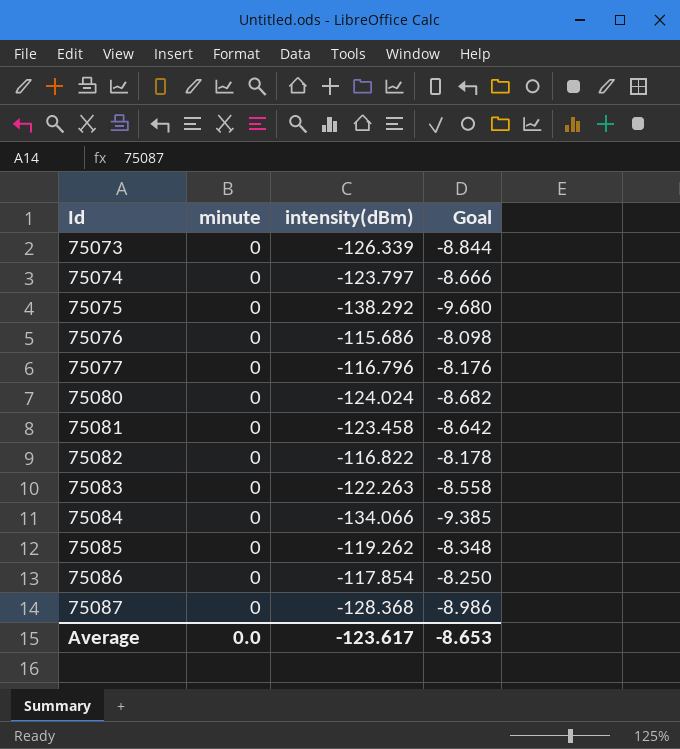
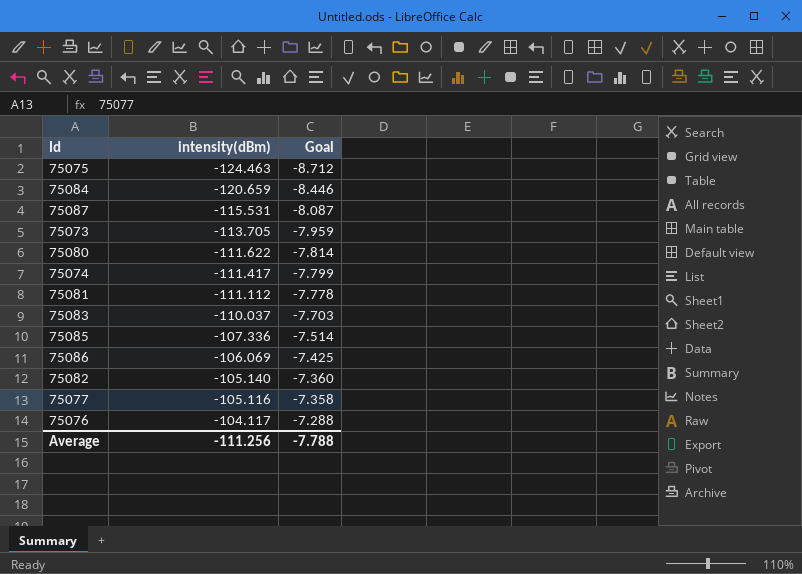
row order: Id ascending -> intensity(dBm) ascending
column minute | position: 2 -> none
75075 | intensity(dBm): -138.292 -> -124.463
75075 | Goal: -9.680 -> -8.712
75084 | intensity(dBm): -134.066 -> -120.659
75084 | Goal: -9.385 -> -8.446
75087 | intensity(dBm): -128.368 -> -115.531
75087 | Goal: -8.986 -> -8.087
75073 | intensity(dBm): -126.339 -> -113.705
75073 | Goal: -8.844 -> -7.959
75080 | intensity(dBm): -124.024 -> -111.622
75080 | Goal: -8.682 -> -7.814
75074 | intensity(dBm): -123.797 -> -111.417
75074 | Goal: -8.666 -> -7.799
75081 | intensity(dBm): -123.458 -> -111.112
75081 | Goal: -8.642 -> -7.778
75083 | intensity(dBm): -122.263 -> -110.037
75083 | Goal: -8.558 -> -7.703
75085 | intensity(dBm): -119.262 -> -107.336
75085 | Goal: -8.348 -> -7.514
75086 | intensity(dBm): -117.854 -> -106.069
75086 | Goal: -8.250 -> -7.425
75082 | intensity(dBm): -116.822 -> -105.140
75082 | Goal: -8.178 -> -7.360
75077 | intensity(dBm): -116.796 -> -105.116
75077 | Goal: -8.176 -> -7.358
75076 | intensity(dBm): -115.686 -> -104.117
75076 | Goal: -8.098 -> -7.288
Average | intensity(dBm): -123.617 -> -111.256
Average | Goal: -8.653 -> -7.788

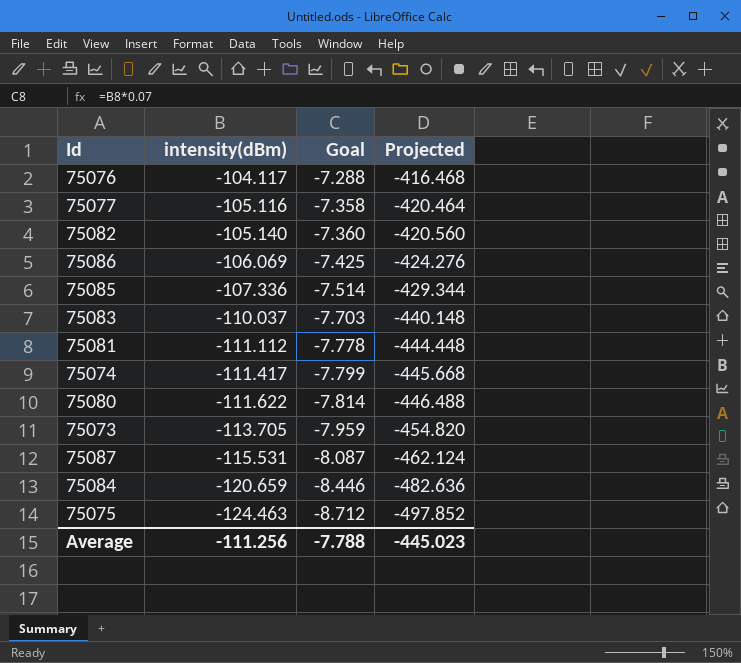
row order: intensity(dBm) ascending -> intensity(dBm) descending
column Projected | formula: none -> [intensity(dBm)] * 4

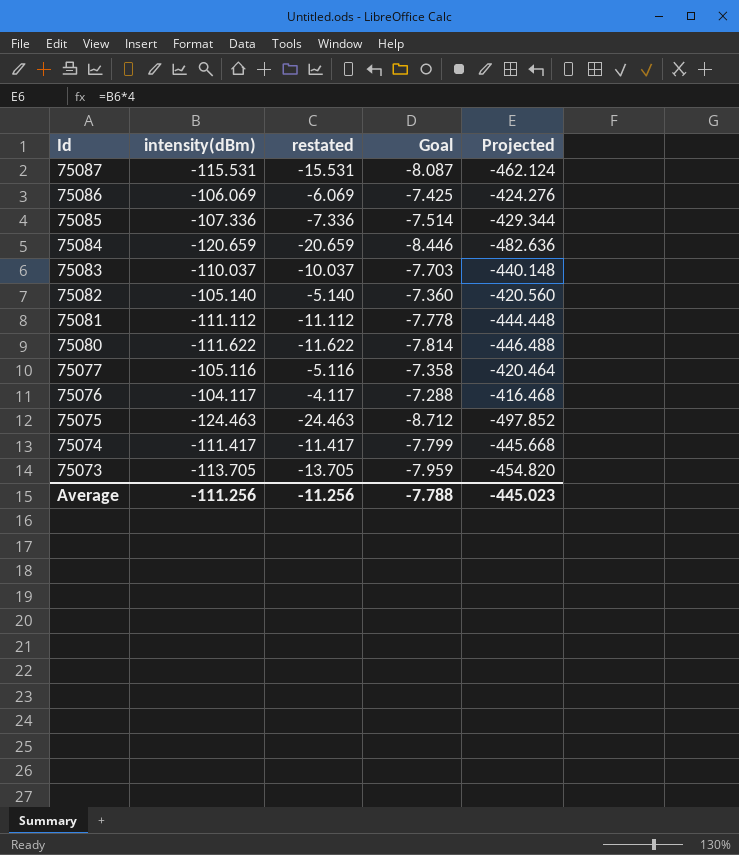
row order: intensity(dBm) descending -> Id descending
column restated | formula: none -> [intensity(dBm)] + 100

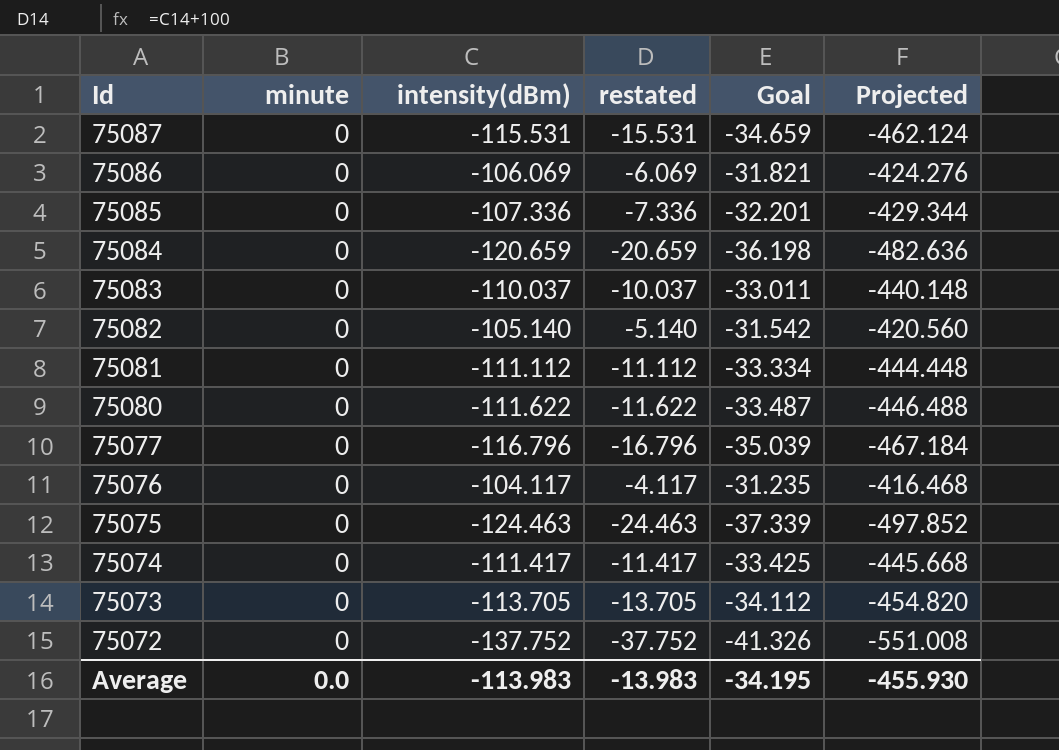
column minute | position: none -> 2
column Goal | formula: [intensity(dBm)] * 0.07 -> [intensity(dBm)] * 0.3
75077 | intensity(dBm): -105.116 -> -116.796
75077 | restated: -5.116 -> -16.796
75077 | Projected: -420.464 -> -467.184
row 75072: none -> 0 | -137.752 | -37.752 | -41.326 | -551.008
Average | intensity(dBm): -111.256 -> -113.983
Average | restated: -11.256 -> -13.983
Average | Goal: -7.788 -> -34.195
Average | Projected: -445.023 -> -455.930

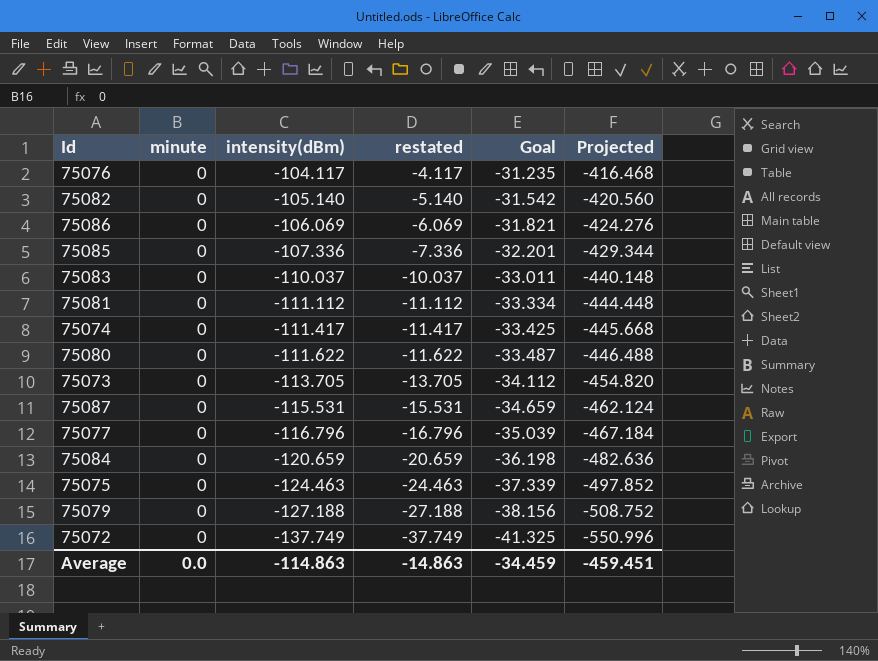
row order: Id descending -> intensity(dBm) descending
row 75079: none -> 0 | -127.188 | -27.188 | -38.156 | -508.752
75072 | intensity(dBm): -137.752 -> -137.749
75072 | restated: -37.752 -> -37.749
75072 | Goal: -41.326 -> -41.325
75072 | Projected: -551.008 -> -550.996
Average | intensity(dBm): -113.983 -> -114.863
Average | restated: -13.983 -> -14.863
Average | Goal: -34.195 -> -34.459
Average | Projected: -455.930 -> -459.451

